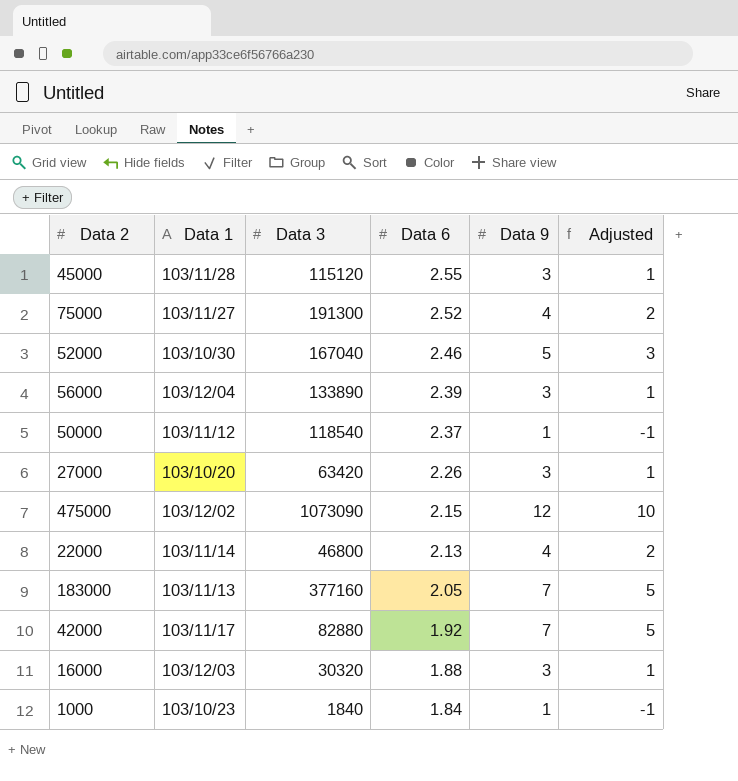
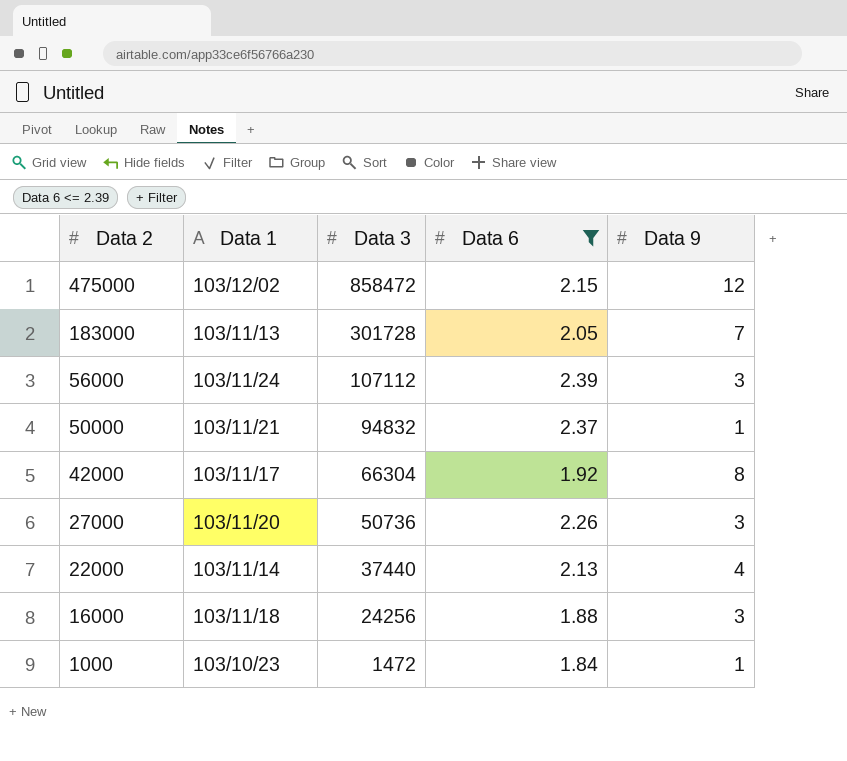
filter: none -> Data 6 <= 2.39
row order: Data 6 descending -> Data 2 descending
column Adjusted | formula: [Data 9] - 2 -> none
475000 | Data 3: 1073090 -> 858472
183000 | Data 3: 377160 -> 301728
56000 | Data 1: 103/12/04 -> 103/11/24
56000 | Data 3: 133890 -> 107112
50000 | Data 1: 103/11/12 -> 103/11/21
50000 | Data 3: 118540 -> 94832
42000 | Data 3: 82880 -> 66304
42000 | Data 9: 7 -> 8
27000 | Data 1: 103/10/20 -> 103/11/20
27000 | Data 3: 63420 -> 50736
22000 | Data 3: 46800 -> 37440
16000 | Data 1: 103/12/03 -> 103/11/18
16000 | Data 3: 30320 -> 24256
1000 | Data 3: 1840 -> 1472

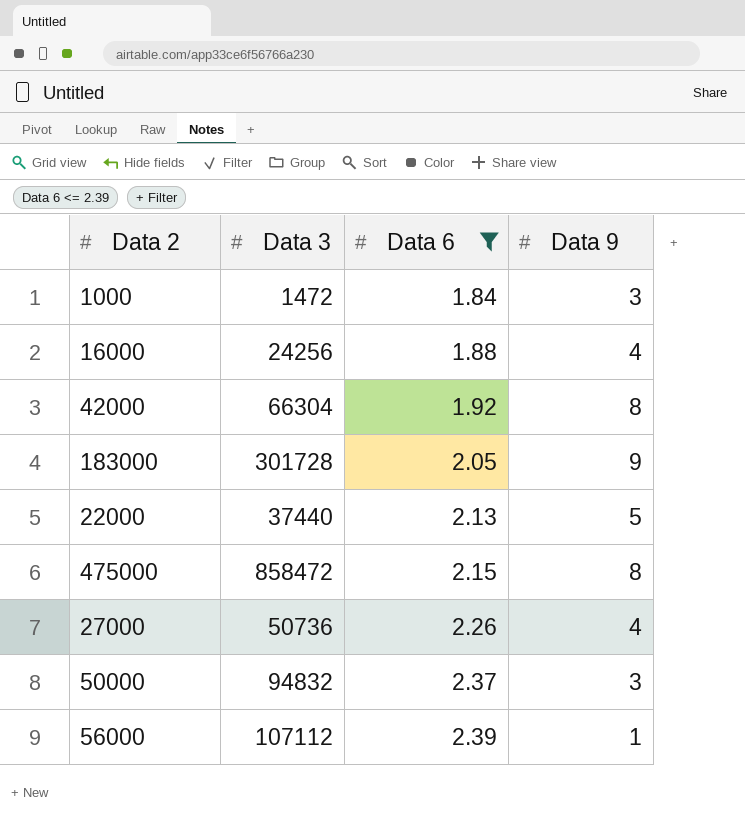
row order: Data 2 descending -> Data 6 ascending
column Data 1 | position: 2 -> none
1000 | Data 9: 1 -> 3
16000 | Data 9: 3 -> 4
183000 | Data 9: 7 -> 9
22000 | Data 9: 4 -> 5
475000 | Data 9: 12 -> 8
27000 | Data 9: 3 -> 4
50000 | Data 9: 1 -> 3
56000 | Data 9: 3 -> 1

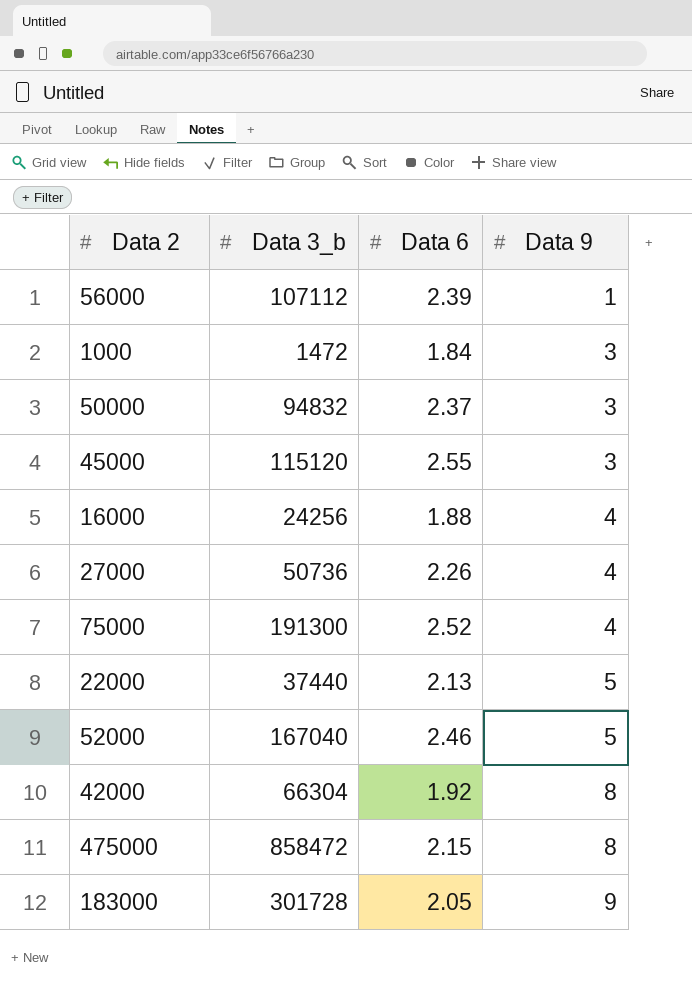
filter: Data 6 <= 2.39 -> none
row order: Data 6 ascending -> Data 9 ascending
column name: Data 3 -> Data 3_b

